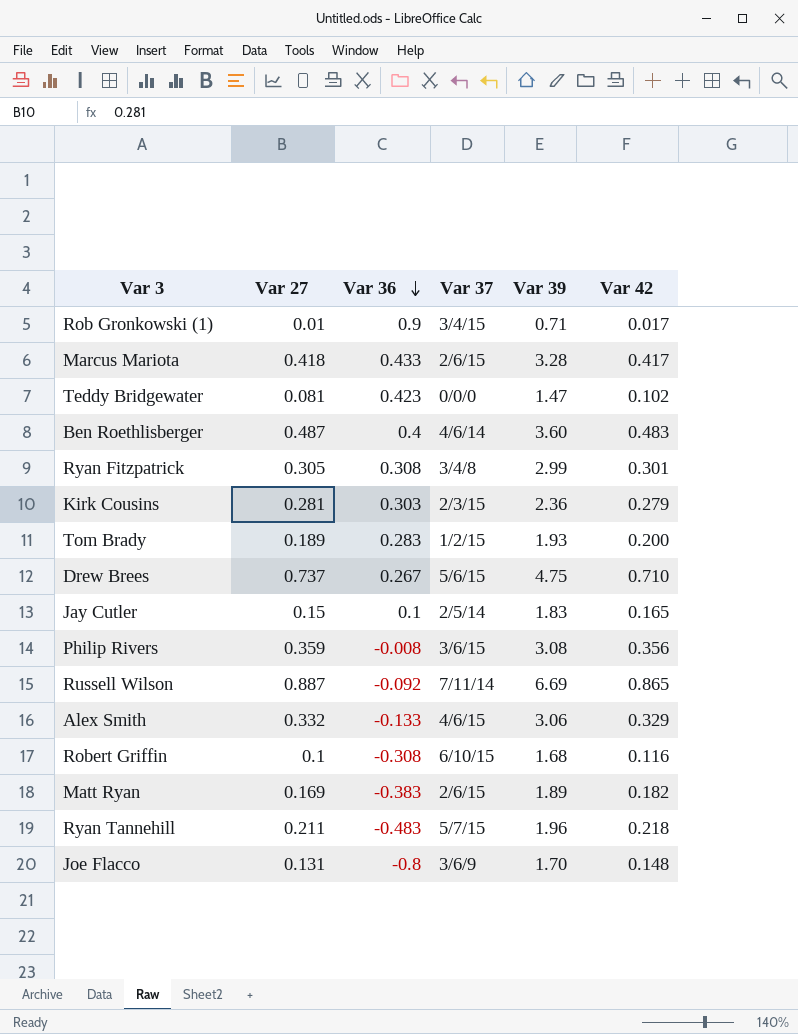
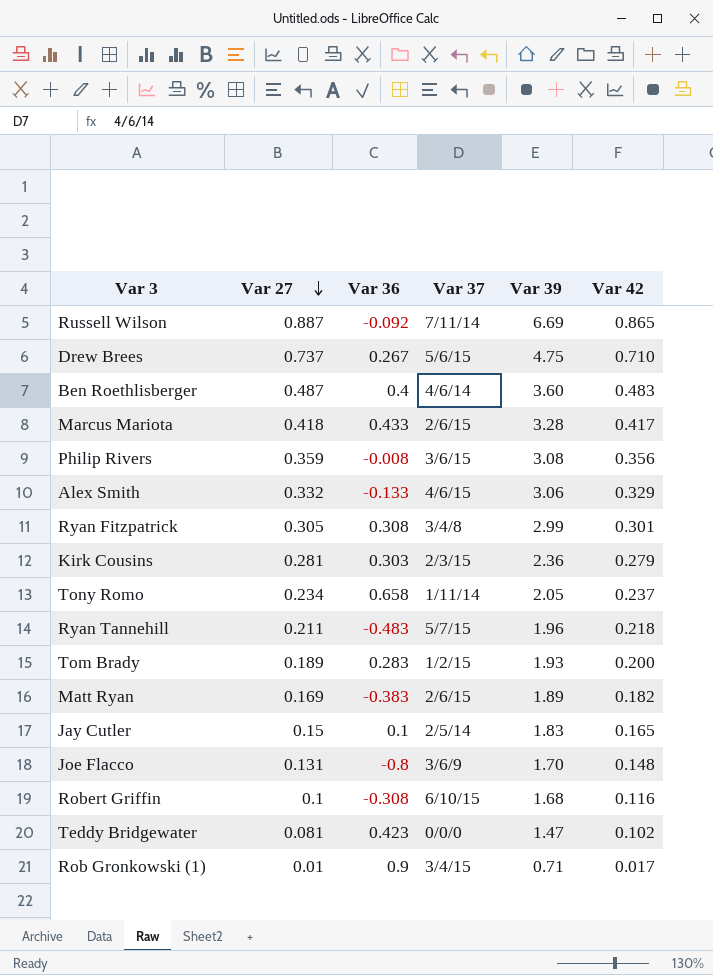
row order: Var 36 descending -> Var 27 descending
row Tony Romo: none -> 0.234 | 0.658 | 1/11/14 | 2.05 | 0.237

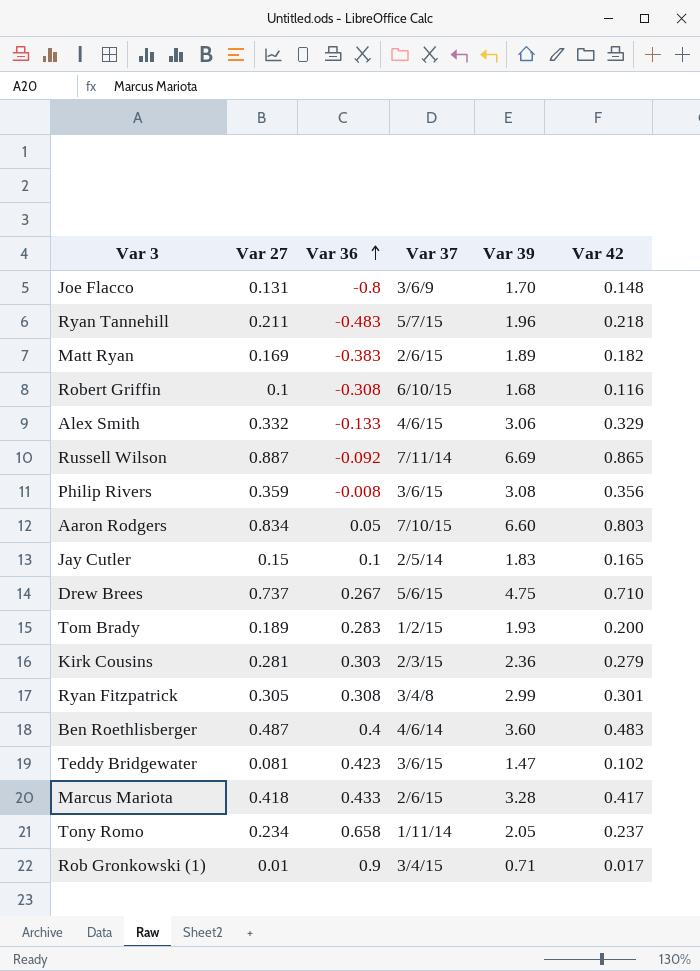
row order: Var 27 descending -> Var 36 ascending
row Aaron Rodgers: none -> 0.834 | 0.05 | 7/10/15 | 6.60 | 0.803
Teddy Bridgewater | Var 37: 0/0/0 -> 3/6/15

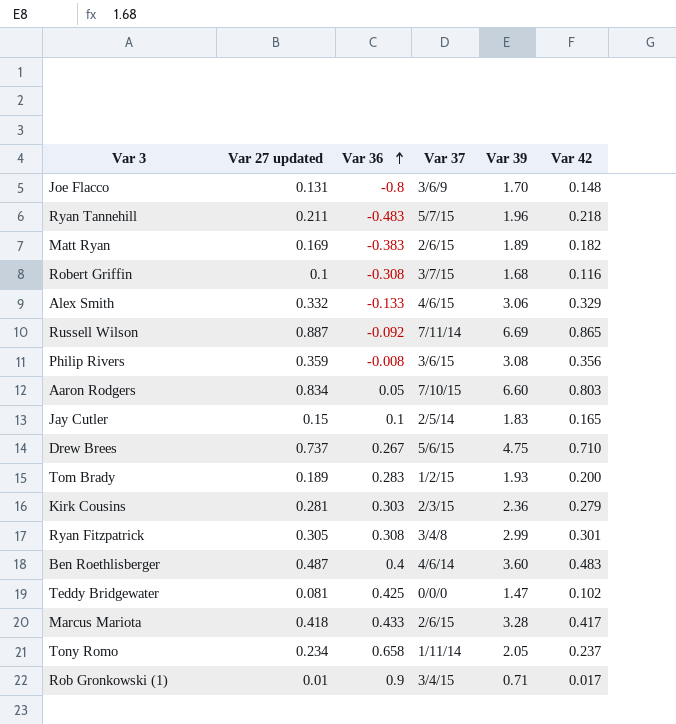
column name: Var 27 -> Var 27 updated
Robert Griffin | Var 37: 6/10/15 -> 3/7/15
Teddy Bridgewater | Var 36: 0.423 -> 0.425
Teddy Bridgewater | Var 37: 3/6/15 -> 0/0/0

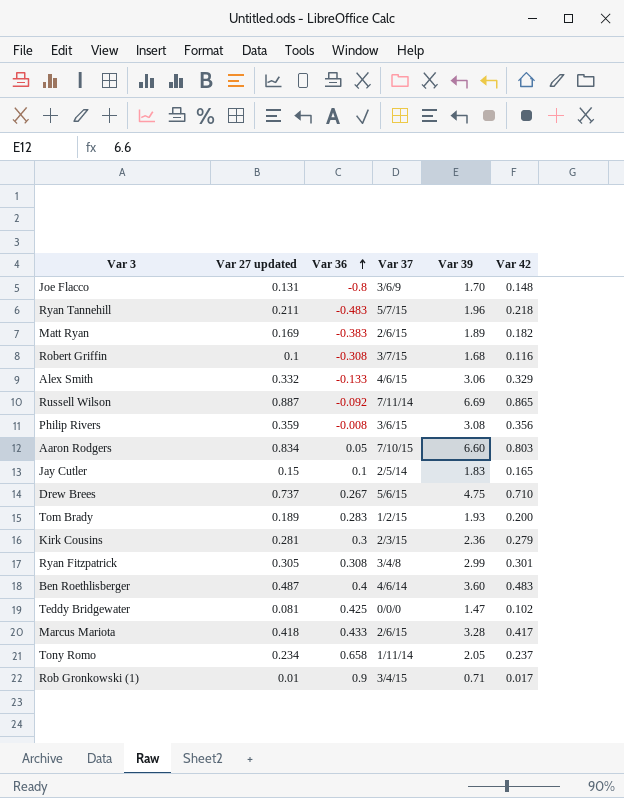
Kirk Cousins | Var 36: 0.303 -> 0.3

